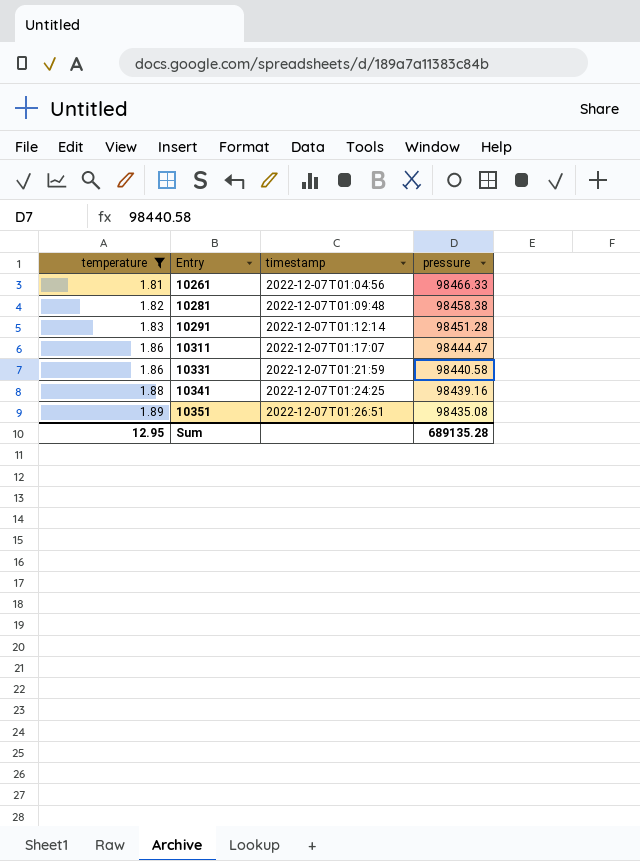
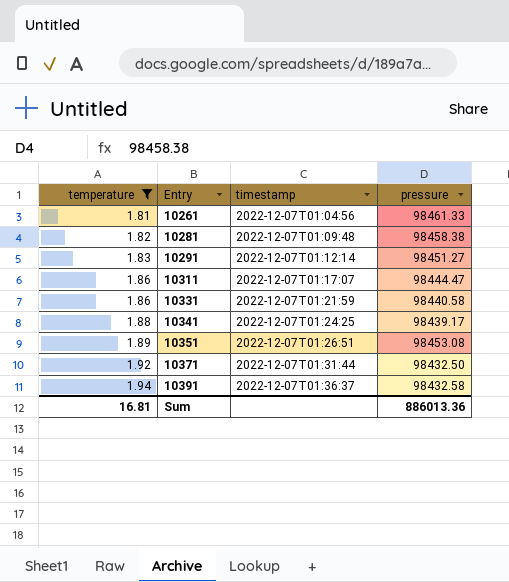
10261 | pressure: 98466.33 -> 98461.33
10291 | pressure: 98451.28 -> 98451.27
10341 | pressure: 98439.16 -> 98439.17
10351 | pressure: 98435.08 -> 98453.08
row 10371: none -> 1.92 | 2022-12-07T01:31:44 | 98432.50
row 10391: none -> 1.94 | 2022-12-07T01:36:37 | 98432.58
Sum | temperature: 12.95 -> 16.81
Sum | pressure: 689135.28 -> 886013.36

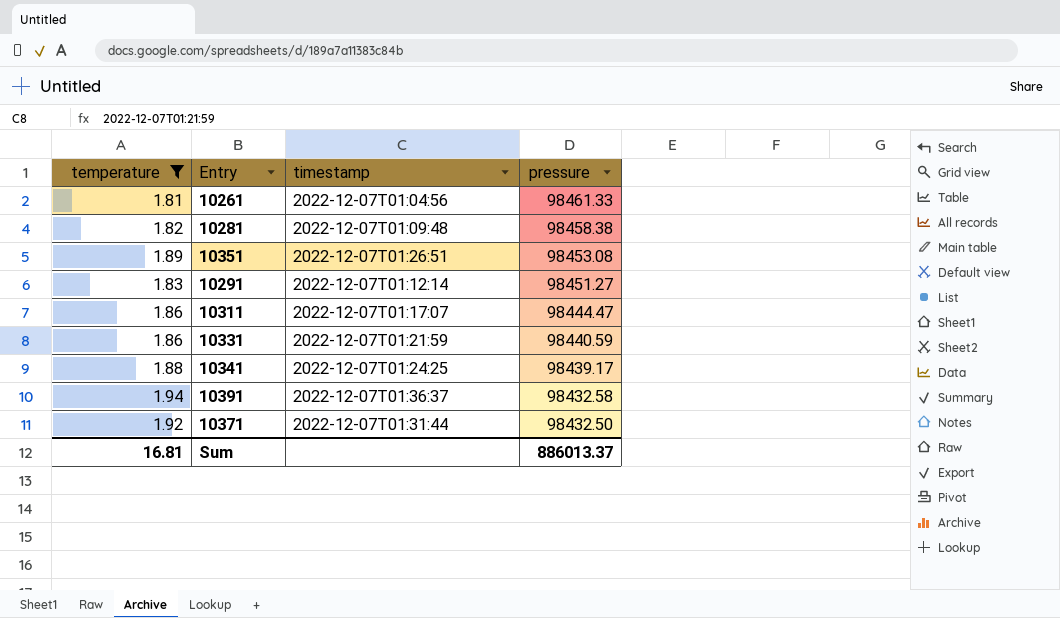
row order: temperature ascending -> pressure descending
10331 | pressure: 98440.58 -> 98440.59
Sum | pressure: 886013.36 -> 886013.37

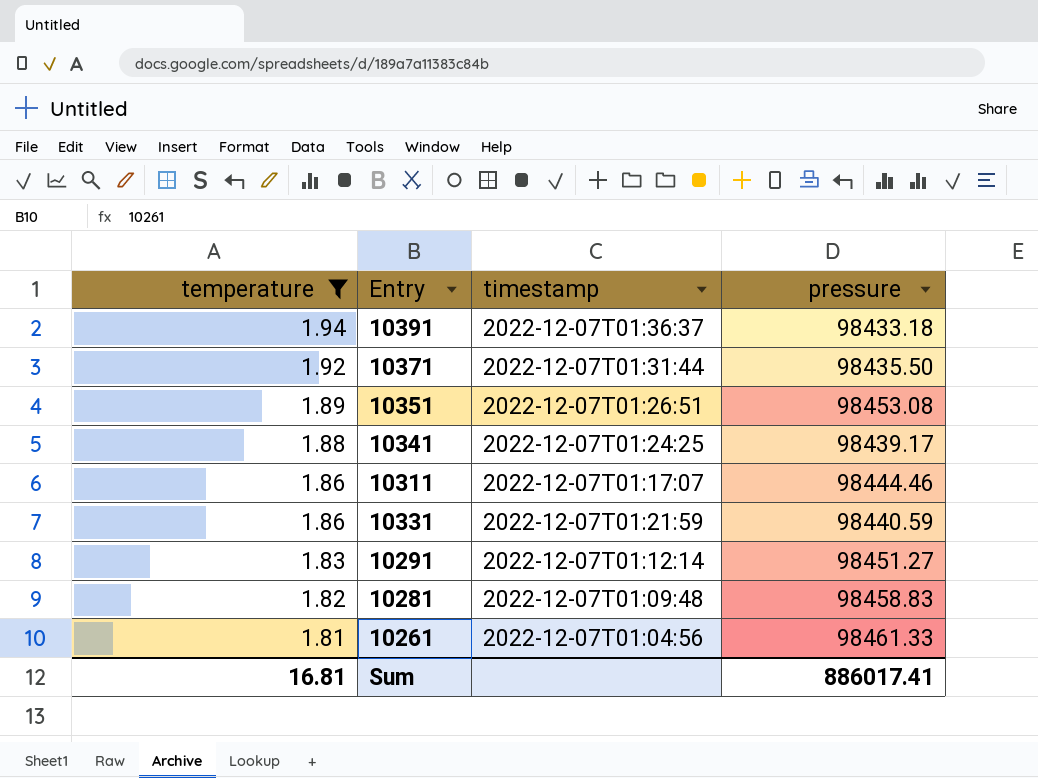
row order: pressure descending -> temperature descending
10391 | pressure: 98432.58 -> 98433.18
10371 | pressure: 98432.50 -> 98435.50
10311 | pressure: 98444.47 -> 98444.46
10281 | pressure: 98458.38 -> 98458.83
Sum | pressure: 886013.37 -> 886017.41

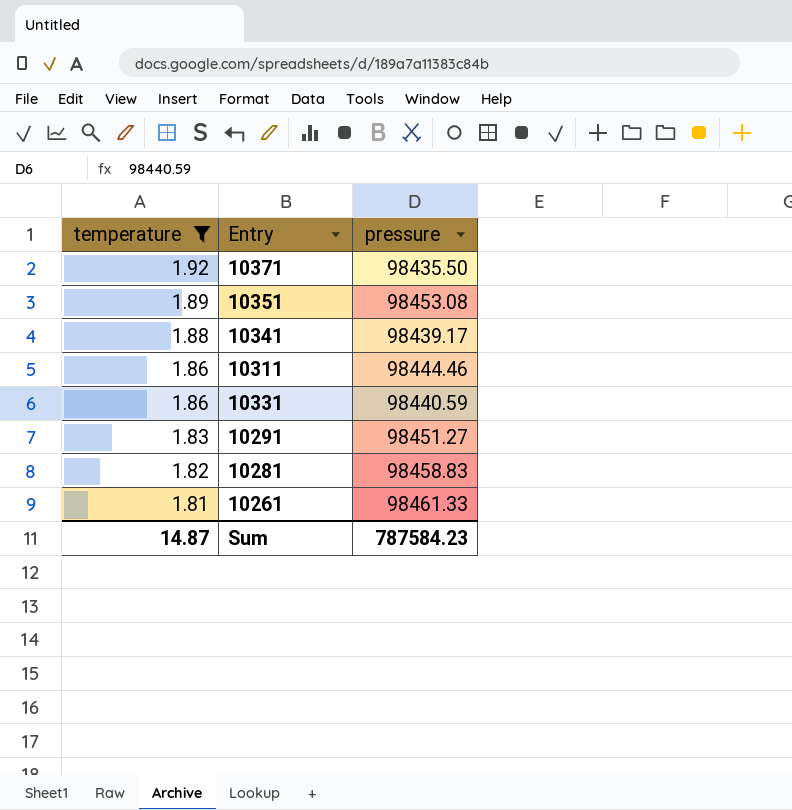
column timestamp | position: 3 -> none
row 10391: 1.94 | 2022-12-07T01:36:37 | 98433.18 -> none
Sum | temperature: 16.81 -> 14.87
Sum | pressure: 886017.41 -> 787584.23

